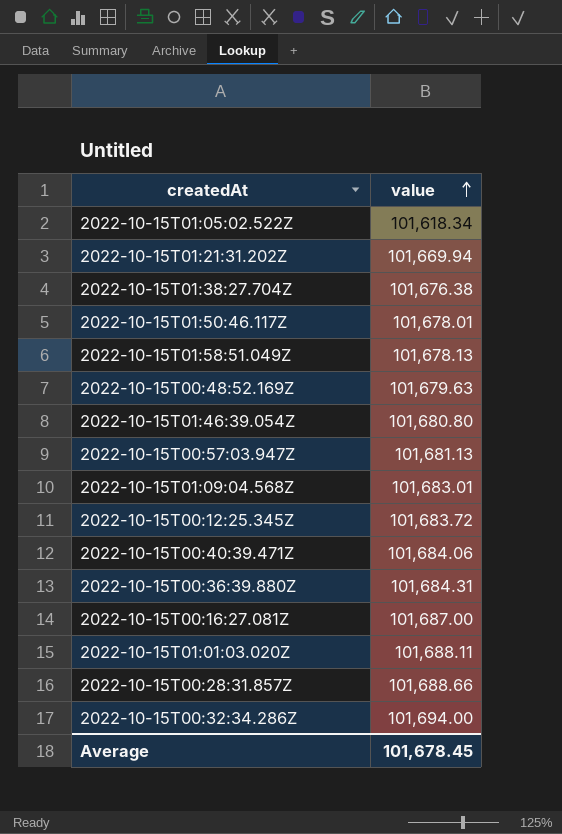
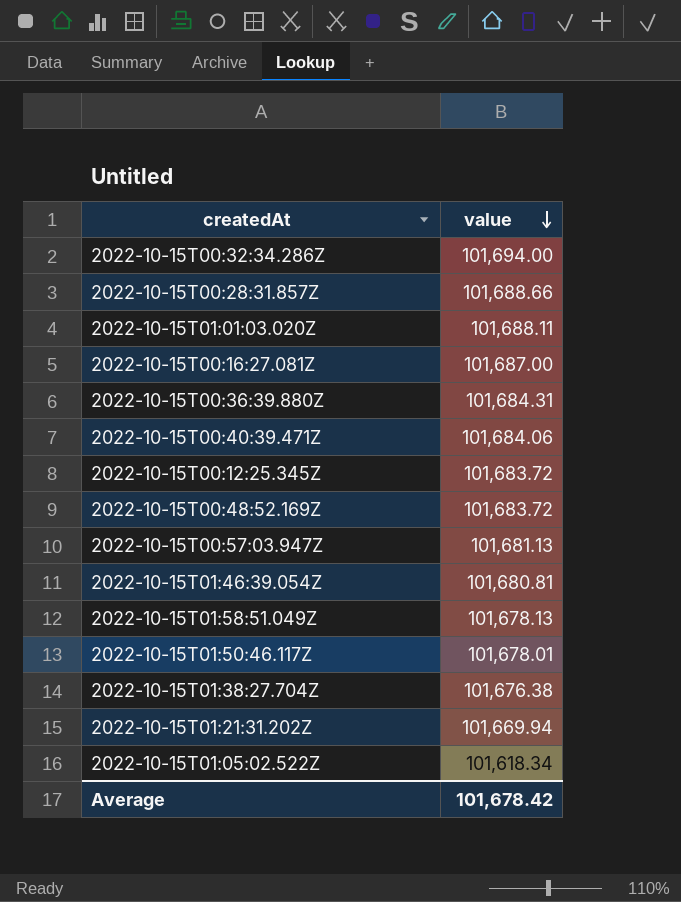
row order: value ascending -> value descending
row 2022-10-15T01:09:04.568Z: 101,683.01 -> none
2022-10-15T00:48:52.169Z | value: 101,679.63 -> 101,683.72
2022-10-15T01:46:39.054Z | value: 101,680.80 -> 101,680.81
Average | value: 101,678.45 -> 101,678.42

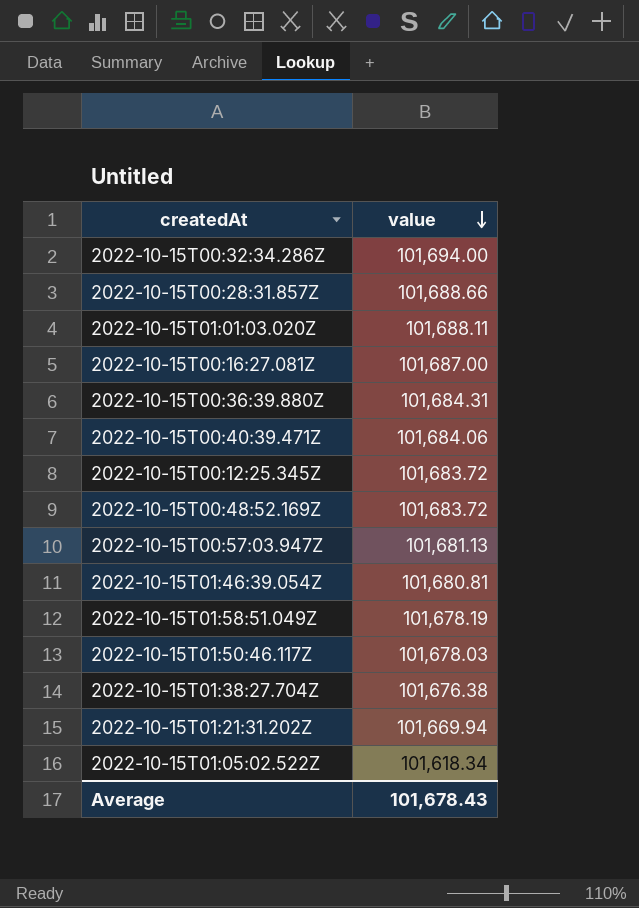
2022-10-15T01:58:51.049Z | value: 101,678.13 -> 101,678.19
2022-10-15T01:50:46.117Z | value: 101,678.01 -> 101,678.03
Average | value: 101,678.42 -> 101,678.43

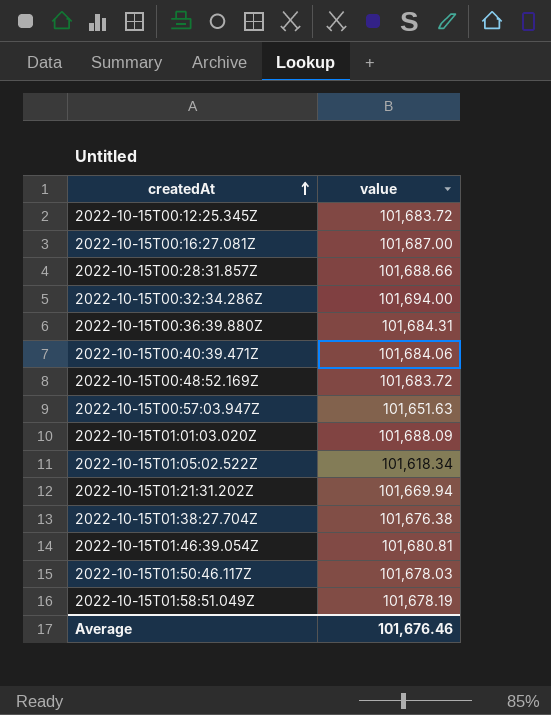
row order: value descending -> createdAt ascending
2022-10-15T00:57:03.947Z | value: 101,681.13 -> 101,651.63
2022-10-15T01:01:03.020Z | value: 101,688.11 -> 101,688.09
Average | value: 101,678.43 -> 101,676.46

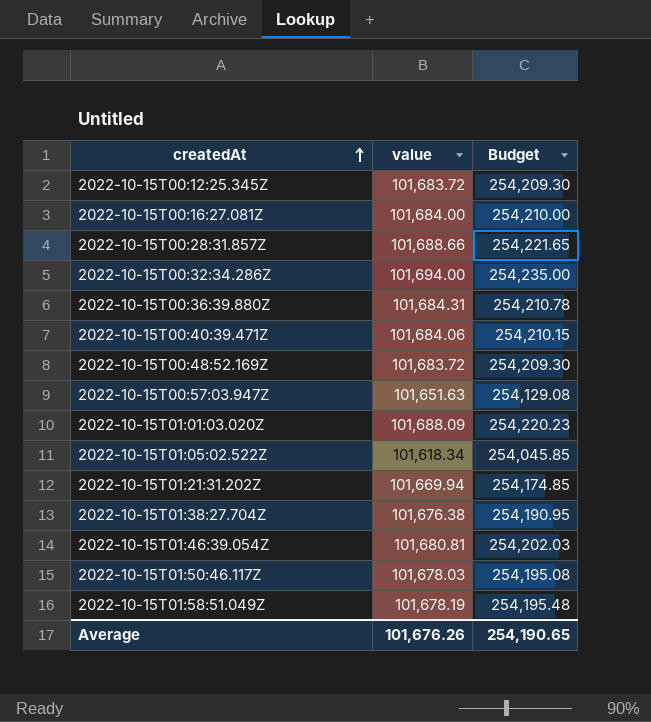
column Budget | formula: none -> [value] * 2.5
2022-10-15T00:16:27.081Z | value: 101,687.00 -> 101,684.00
Average | value: 101,676.46 -> 101,676.26

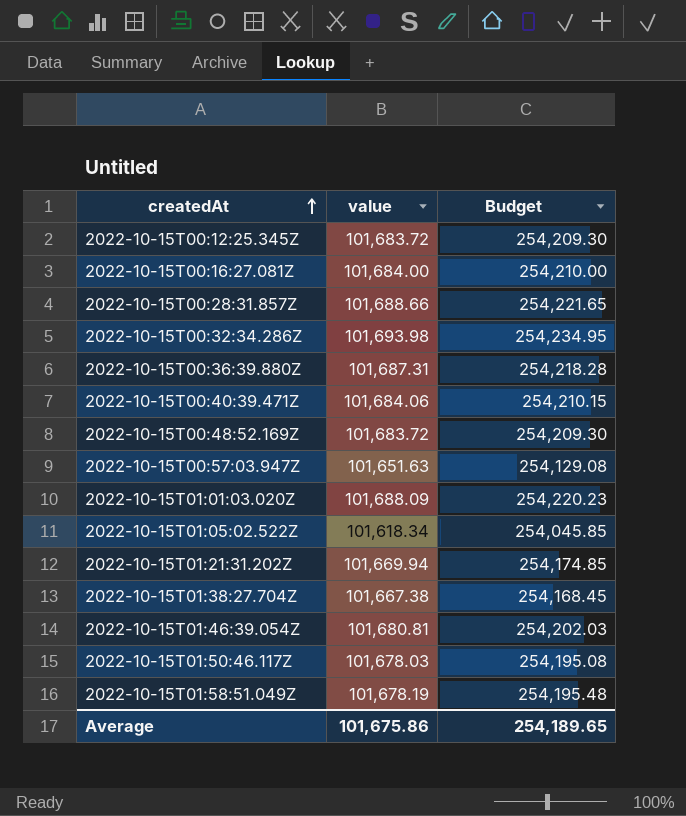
2022-10-15T00:32:34.286Z | value: 101,694.00 -> 101,693.98
2022-10-15T00:32:34.286Z | Budget: 254,235.00 -> 254,234.95
2022-10-15T00:36:39.880Z | value: 101,684.31 -> 101,687.31
2022-10-15T00:36:39.880Z | Budget: 254,210.78 -> 254,218.28
2022-10-15T01:38:27.704Z | value: 101,676.38 -> 101,667.38
2022-10-15T01:38:27.704Z | Budget: 254,190.95 -> 254,168.45
Average | value: 101,676.26 -> 101,675.86
Average | Budget: 254,190.65 -> 254,189.65

